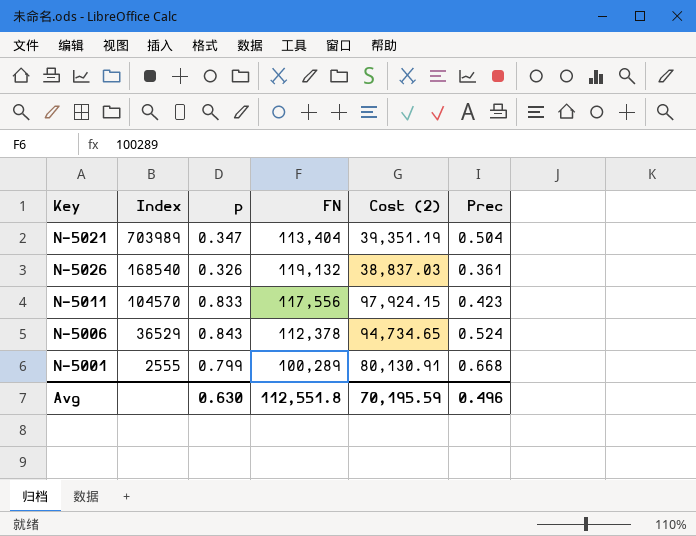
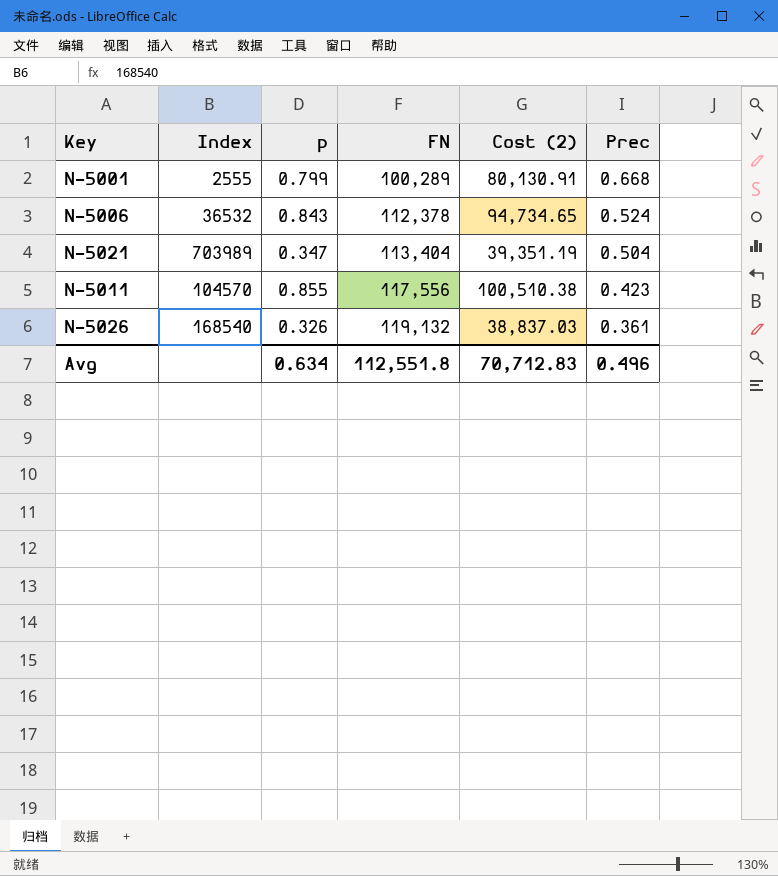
row order: Index descending -> FN ascending
N-5006 | Index: 36529 -> 36532
N-5011 | p: 0.833 -> 0.855
N-5011 | Cost (2): 97,924.15 -> 100,510.38
Avg | p: 0.630 -> 0.634
Avg | Cost (2): 70,195.59 -> 70,712.83

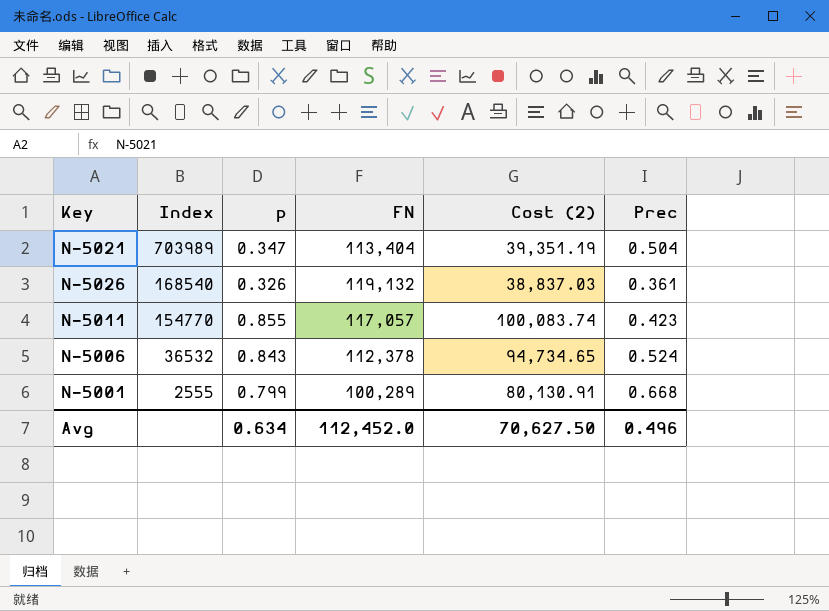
row order: FN ascending -> Index descending
N-5011 | Index: 104570 -> 154770
N-5011 | FN: 117,556 -> 117,057
N-5011 | Cost (2): 100,510.38 -> 100,083.74
Avg | FN: 112,551.8 -> 112,452.0
Avg | Cost (2): 70,712.83 -> 70,627.50

